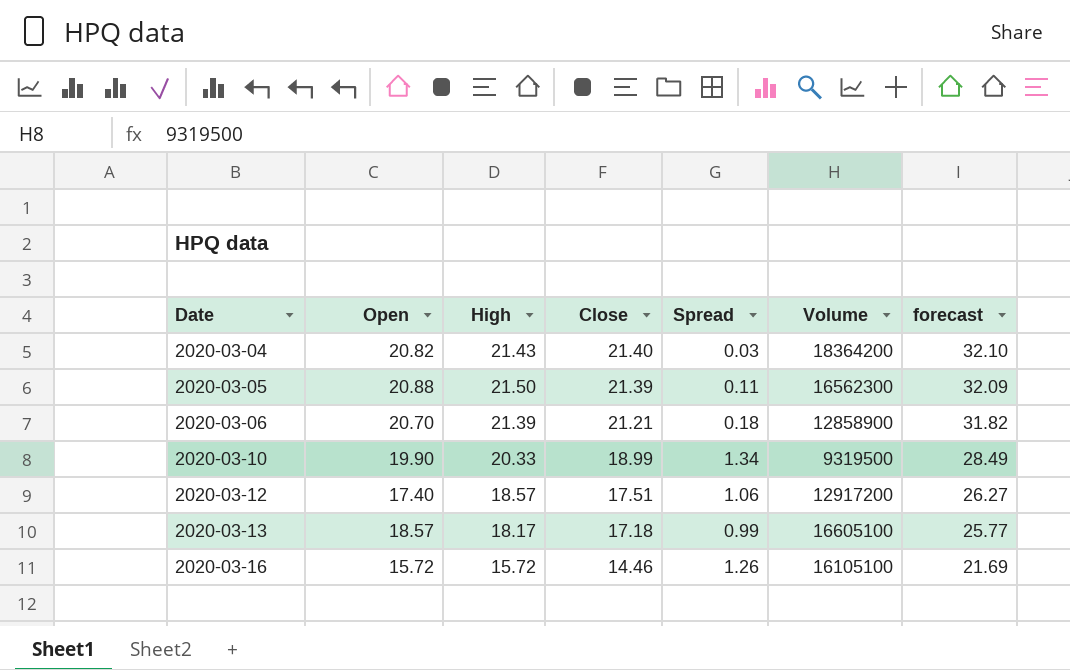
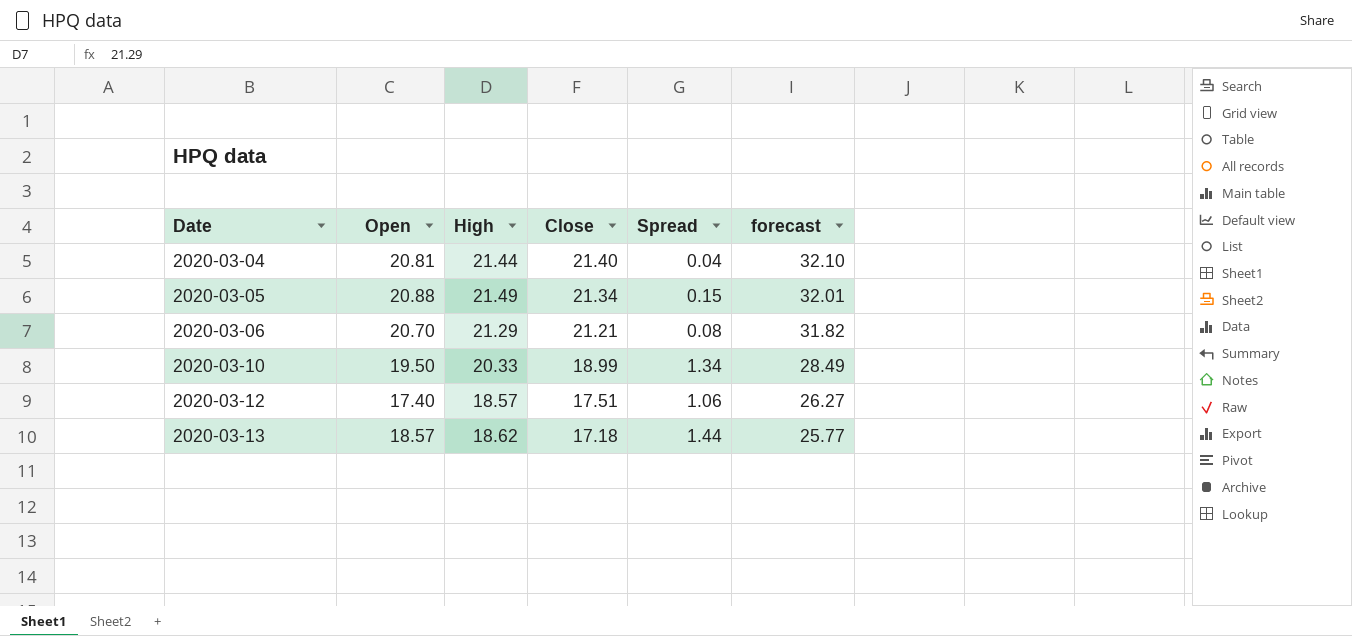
column Volume | position: 6 -> none
row 2020-03-16: 15.72 | 15.72 | 14.46 | 1.26 | 16105100 | 21.69 -> none
2020-03-04 | Open: 20.82 -> 20.81
2020-03-04 | High: 21.43 -> 21.44
2020-03-04 | Spread: 0.03 -> 0.04
2020-03-05 | High: 21.50 -> 21.49
2020-03-05 | Close: 21.39 -> 21.34
2020-03-05 | Spread: 0.11 -> 0.15
2020-03-05 | forecast: 32.09 -> 32.01
2020-03-06 | High: 21.39 -> 21.29
2020-03-06 | Spread: 0.18 -> 0.08
2020-03-10 | Open: 19.90 -> 19.50
2020-03-13 | High: 18.17 -> 18.62
2020-03-13 | Spread: 0.99 -> 1.44

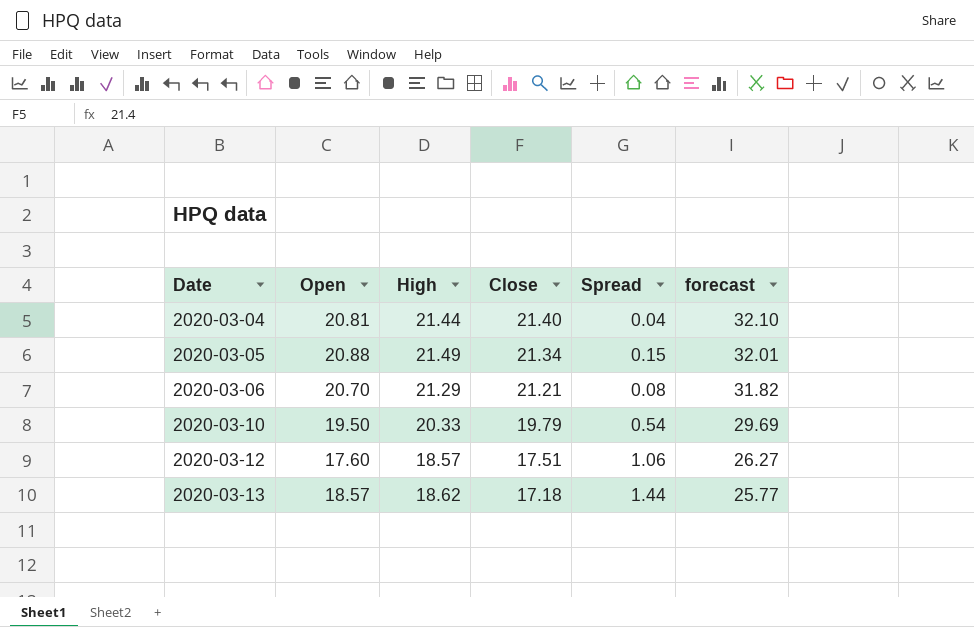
2020-03-10 | Close: 18.99 -> 19.79
2020-03-10 | Spread: 1.34 -> 0.54
2020-03-10 | forecast: 28.49 -> 29.69
2020-03-12 | Open: 17.40 -> 17.60

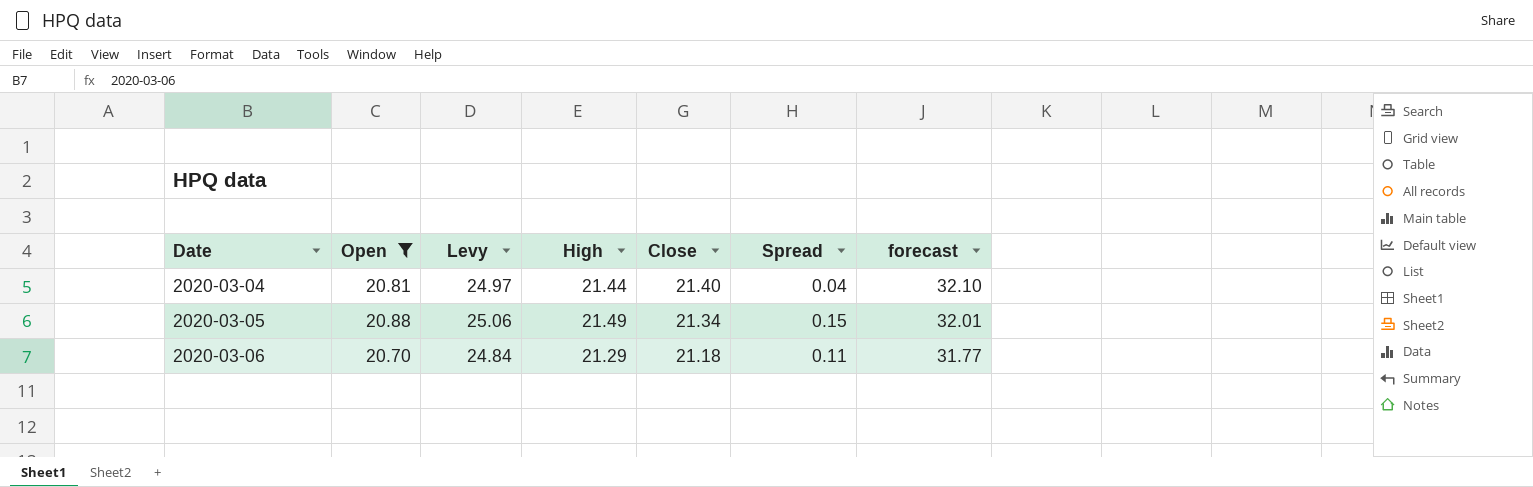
filter: none -> Open >= 20.70
column Levy | formula: none -> [Open] * 1.2
2020-03-06 | Close: 21.21 -> 21.18
2020-03-06 | Spread: 0.08 -> 0.11
2020-03-06 | forecast: 31.82 -> 31.77

